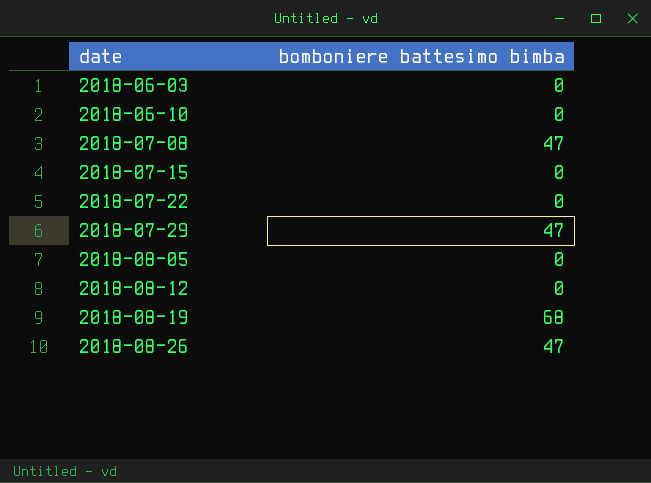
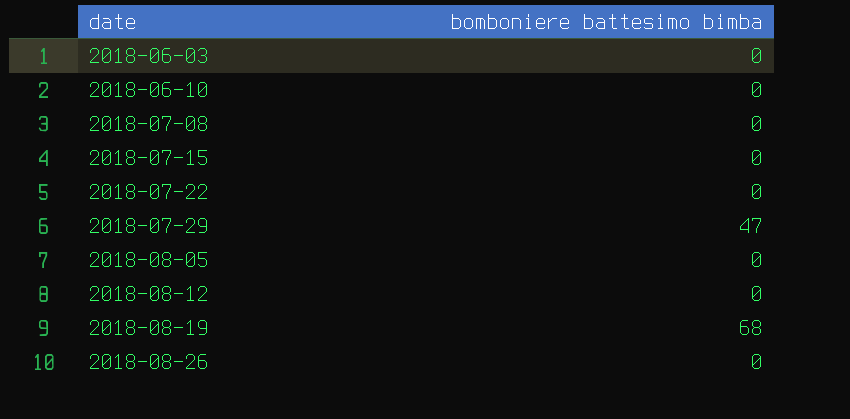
2018-07-08 | bomboniere battesimo bimba: 47 -> 0
2018-08-26 | bomboniere battesimo bimba: 47 -> 0

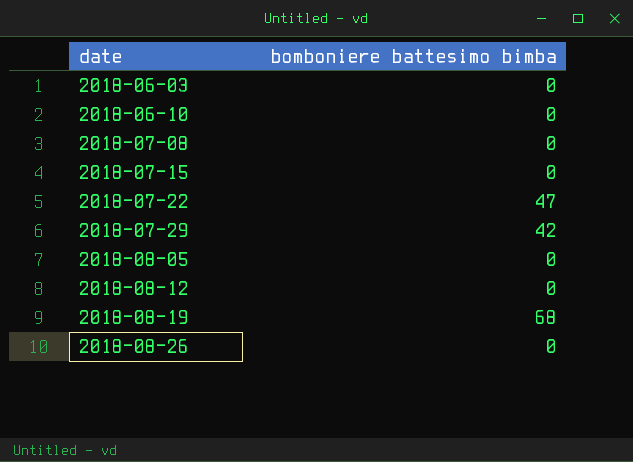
2018-07-22 | bomboniere battesimo bimba: 0 -> 47
2018-07-29 | bomboniere battesimo bimba: 47 -> 42

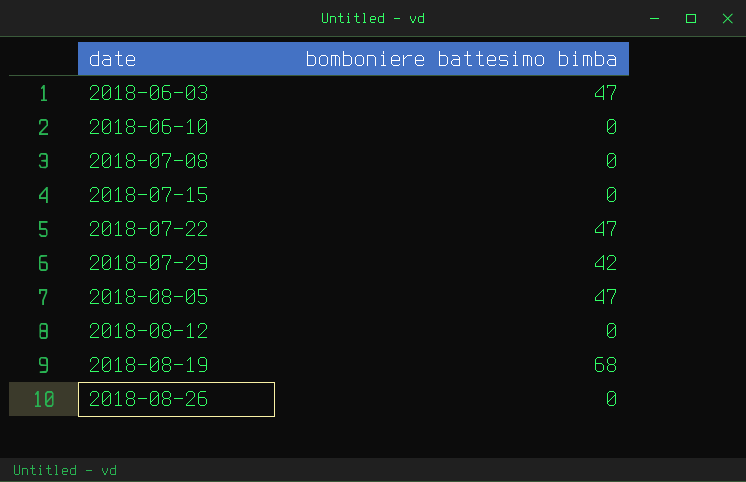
2018-06-03 | bomboniere battesimo bimba: 0 -> 47
2018-08-05 | bomboniere battesimo bimba: 0 -> 47

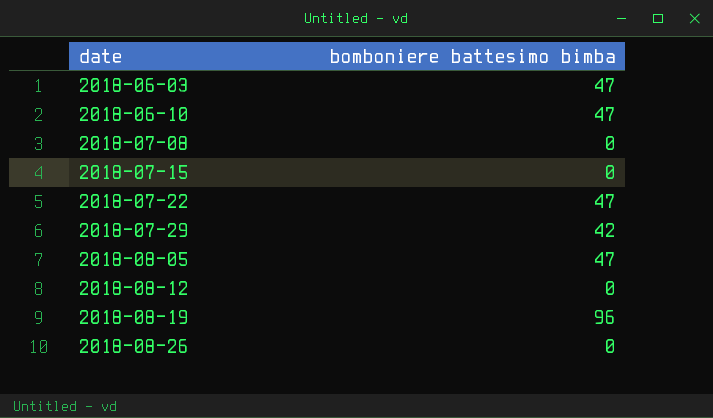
2018-06-10 | bomboniere battesimo bimba: 0 -> 47
2018-08-19 | bomboniere battesimo bimba: 68 -> 96

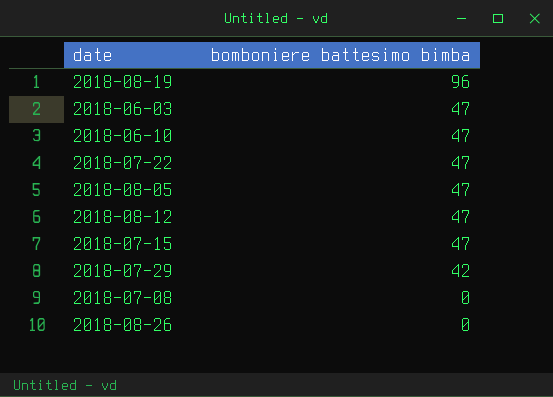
row order: date ascending -> bomboniere battesimo bimba descending
2018-08-12 | bomboniere battesimo bimba: 0 -> 47
2018-07-15 | bomboniere battesimo bimba: 0 -> 47

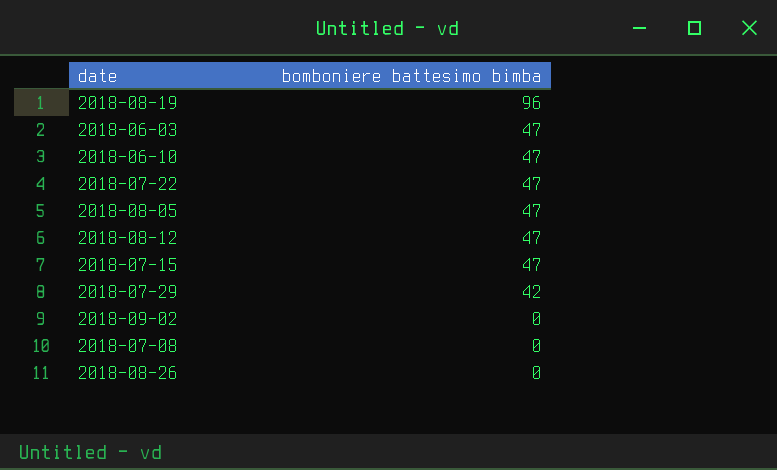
row 2018-09-02: none -> 0

